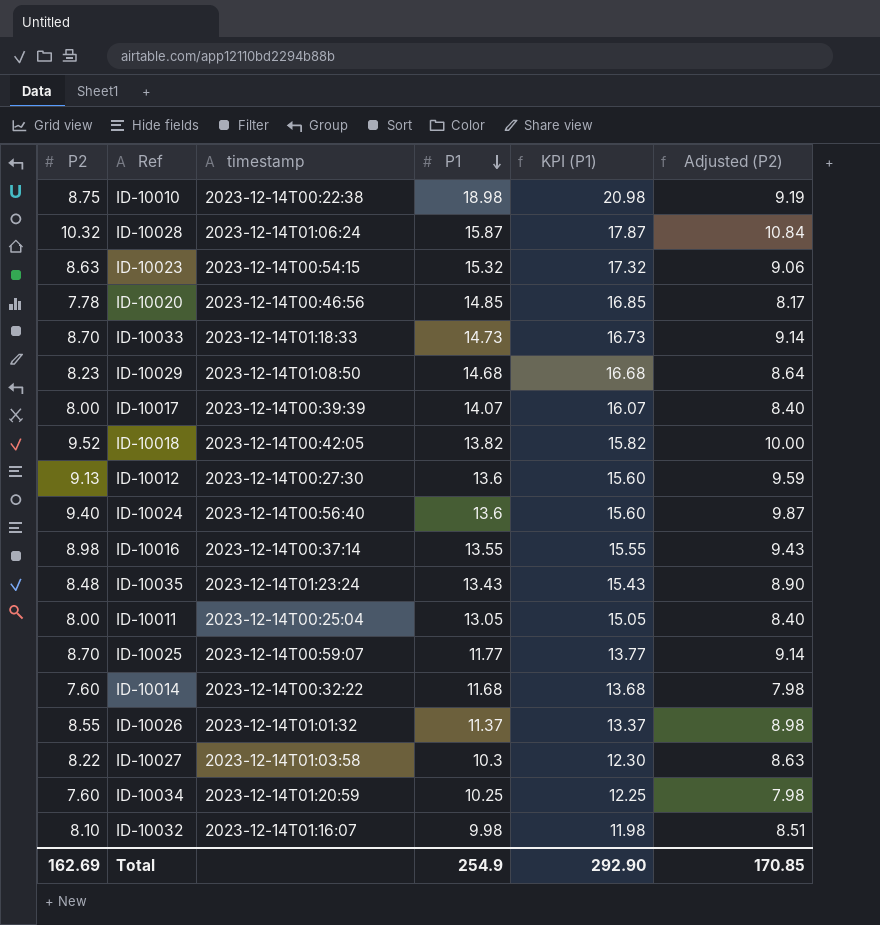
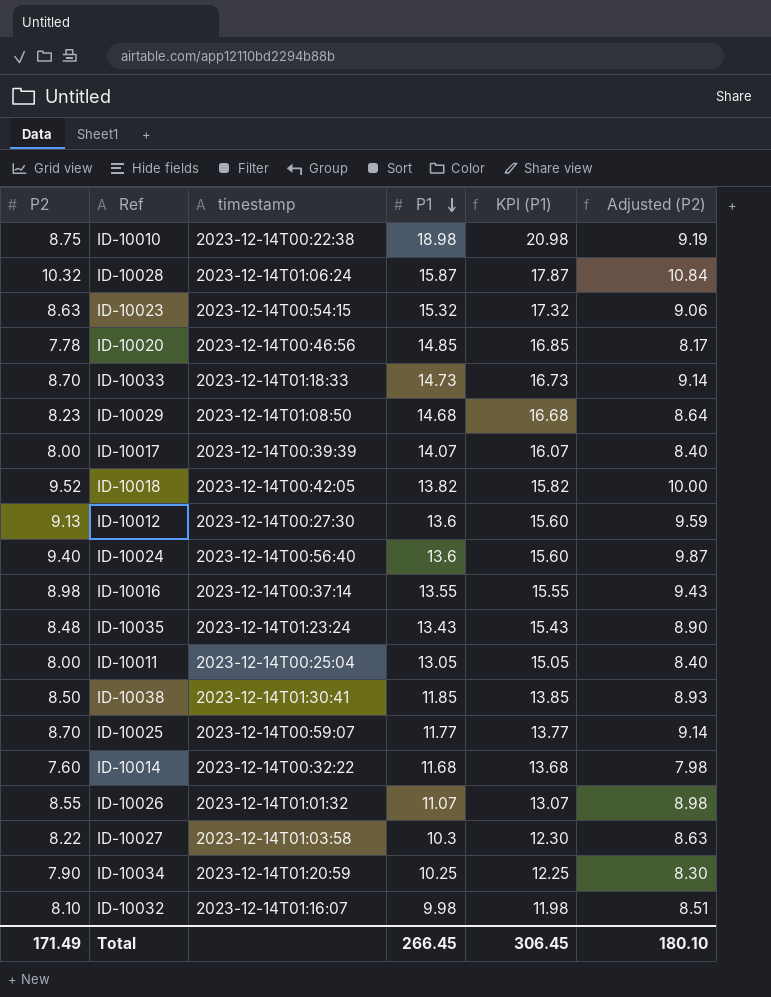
row ID-10038: none -> 8.50 | 2023-12-14T01:30:41 | 11.85 | 13.85 | 8.93
ID-10026 | P1: 11.37 -> 11.07
ID-10026 | KPI (P1): 13.37 -> 13.07
ID-10034 | P2: 7.60 -> 7.90
ID-10034 | Adjusted (P2): 7.98 -> 8.30
Total | P2: 162.69 -> 171.49
Total | P1: 254.9 -> 266.45
Total | KPI (P1): 292.90 -> 306.45
Total | Adjusted (P2): 170.85 -> 180.10

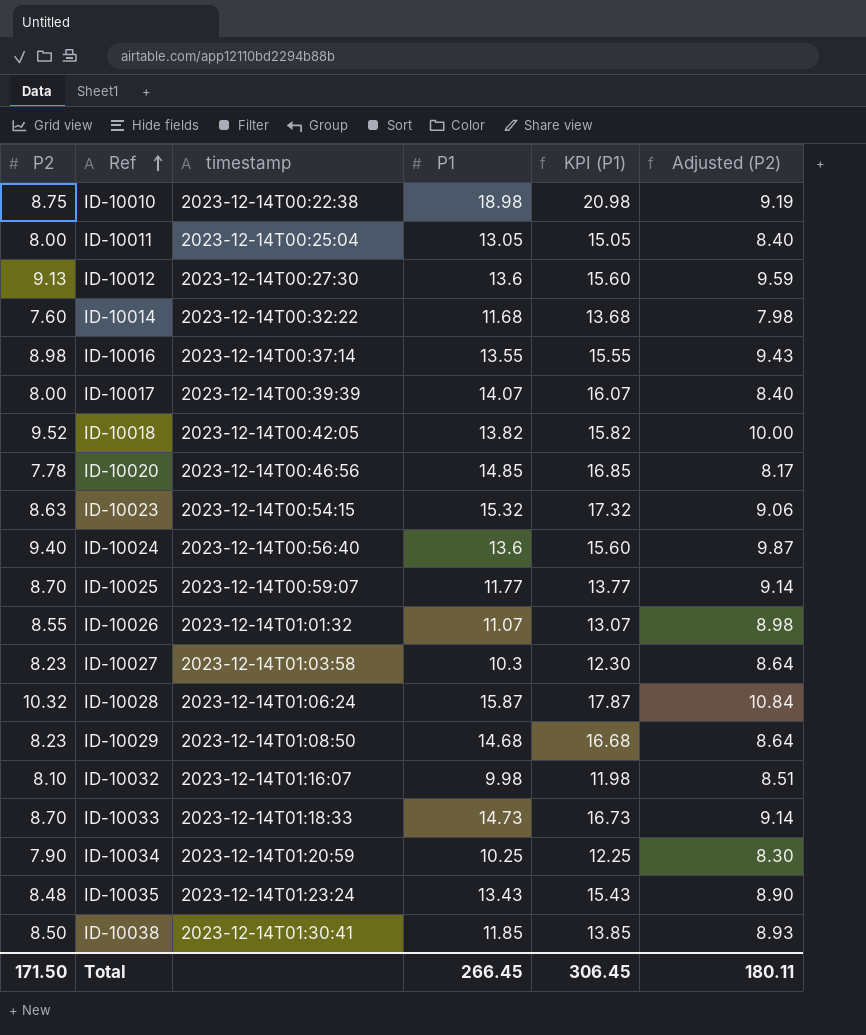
row order: P1 descending -> Ref ascending
ID-10027 | P2: 8.22 -> 8.23
ID-10027 | Adjusted (P2): 8.63 -> 8.64
Total | P2: 171.49 -> 171.50
Total | Adjusted (P2): 180.10 -> 180.11

